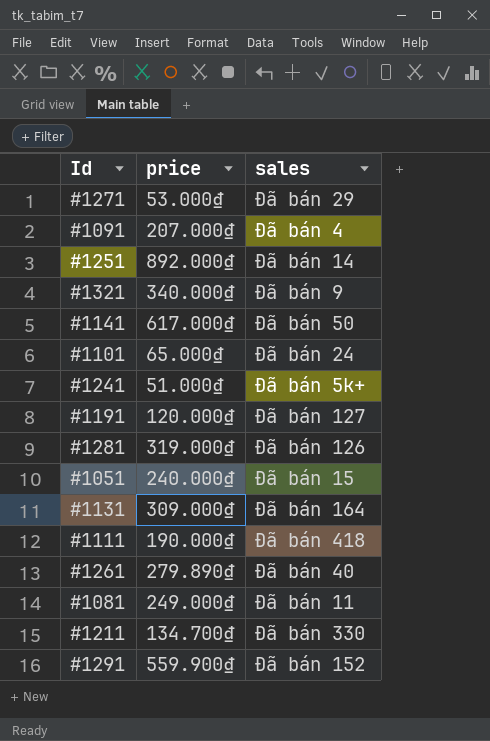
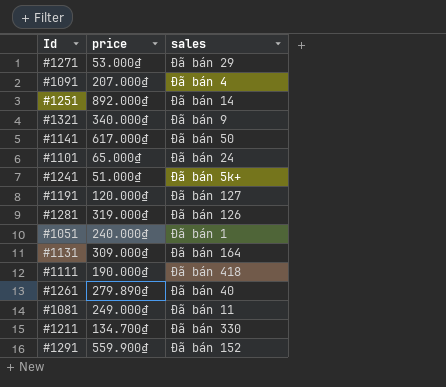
#1051 | sales: Đã bán 15 -> Đã bán 1

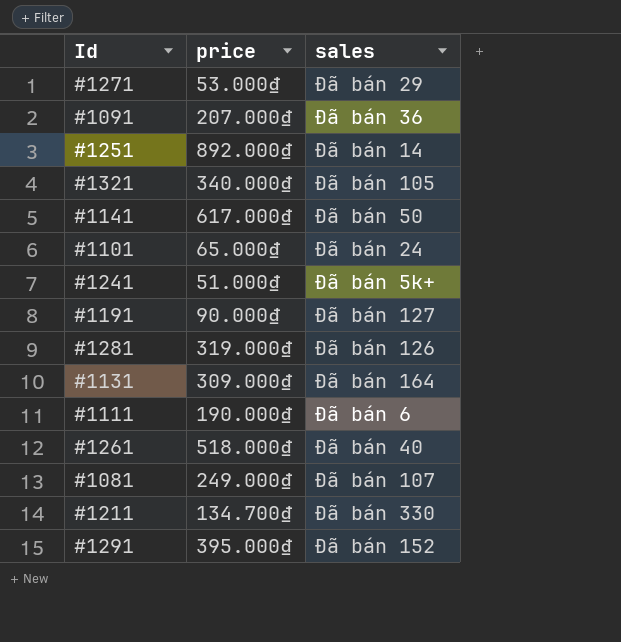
row #1051: 240.000₫ | Đã bán 1 -> none
#1091 | sales: Đã bán 4 -> Đã bán 36
#1321 | sales: Đã bán 9 -> Đã bán 105
#1191 | price: 120.000₫ -> 90.000₫
#1111 | sales: Đã bán 418 -> Đã bán 6
#1261 | price: 279.890₫ -> 518.000₫
#1081 | sales: Đã bán 11 -> Đã bán 107
#1291 | price: 559.900₫ -> 395.000₫

